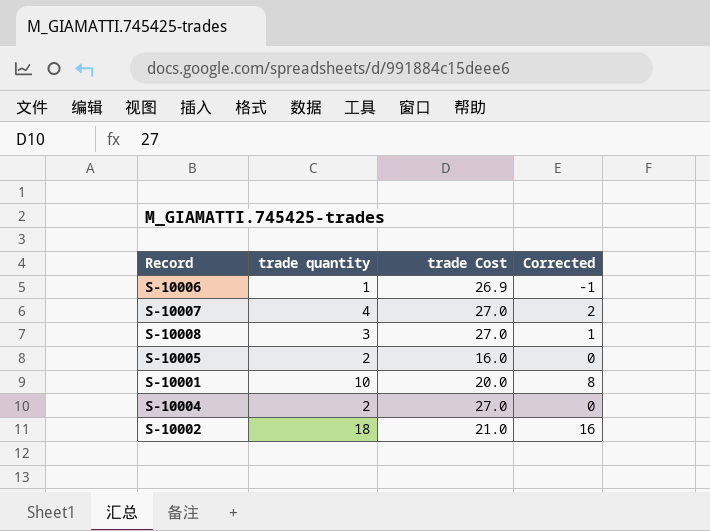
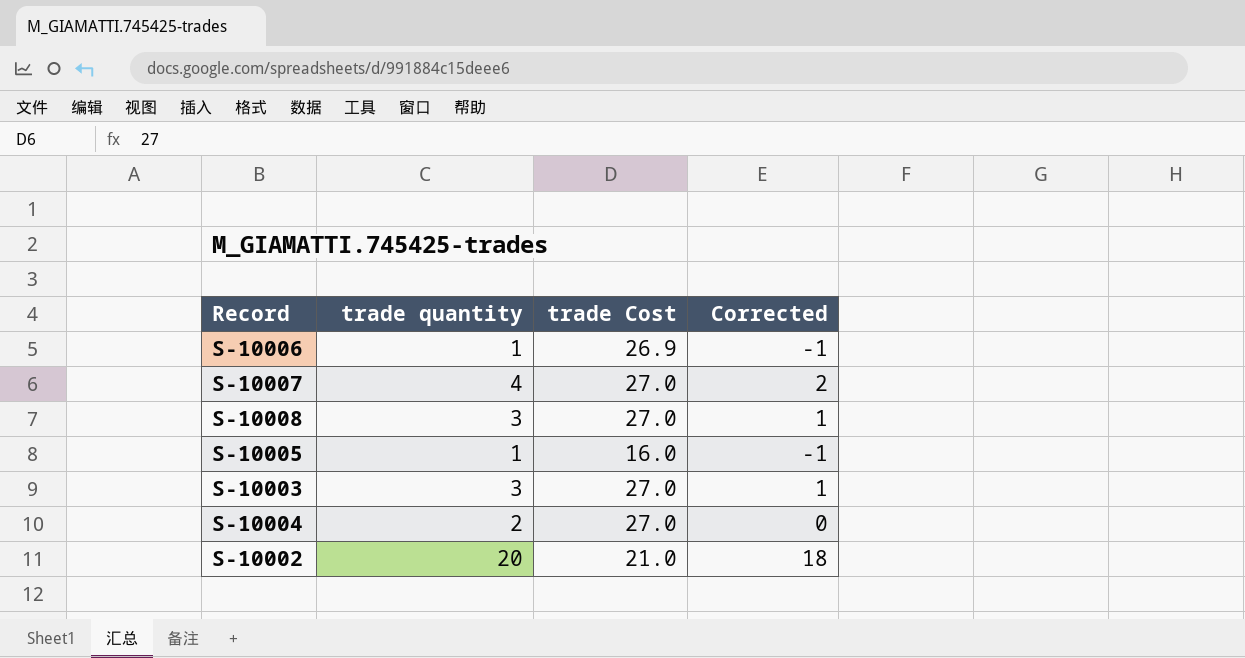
row S-10001: 10 | 20.0 | 8 -> none
S-10005 | trade quantity: 2 -> 1
S-10005 | Corrected: 0 -> -1
row S-10003: none -> 3 | 27.0 | 1
S-10002 | trade quantity: 18 -> 20
S-10002 | Corrected: 16 -> 18

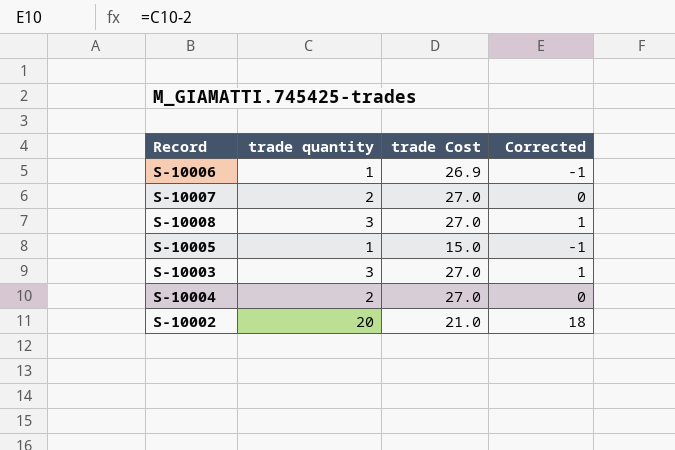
S-10007 | trade quantity: 4 -> 2
S-10007 | Corrected: 2 -> 0
S-10005 | trade Cost: 16.0 -> 15.0

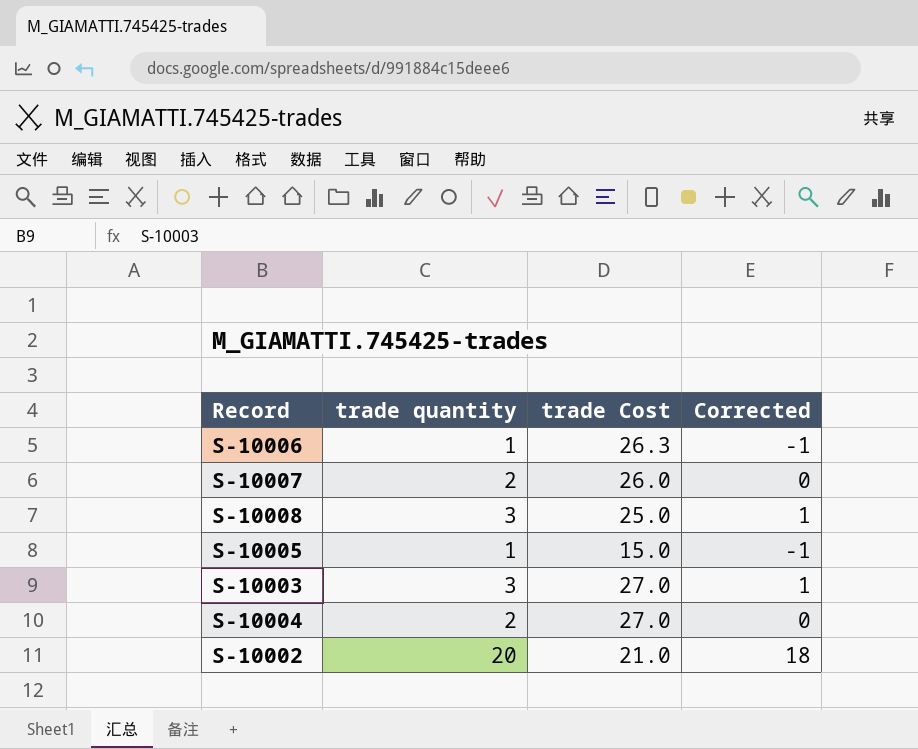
S-10006 | trade Cost: 26.9 -> 26.3
S-10007 | trade Cost: 27.0 -> 26.0
S-10008 | trade Cost: 27.0 -> 25.0

